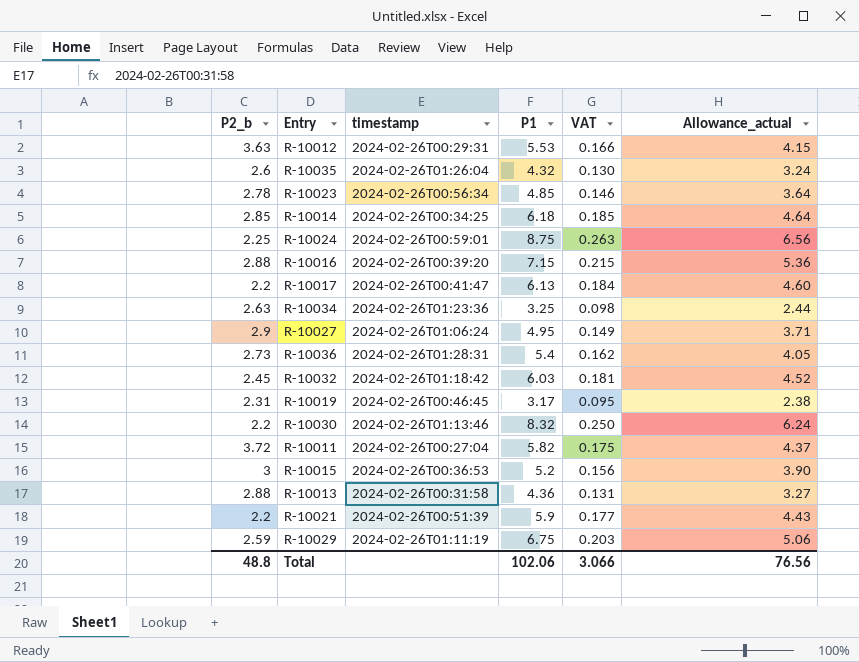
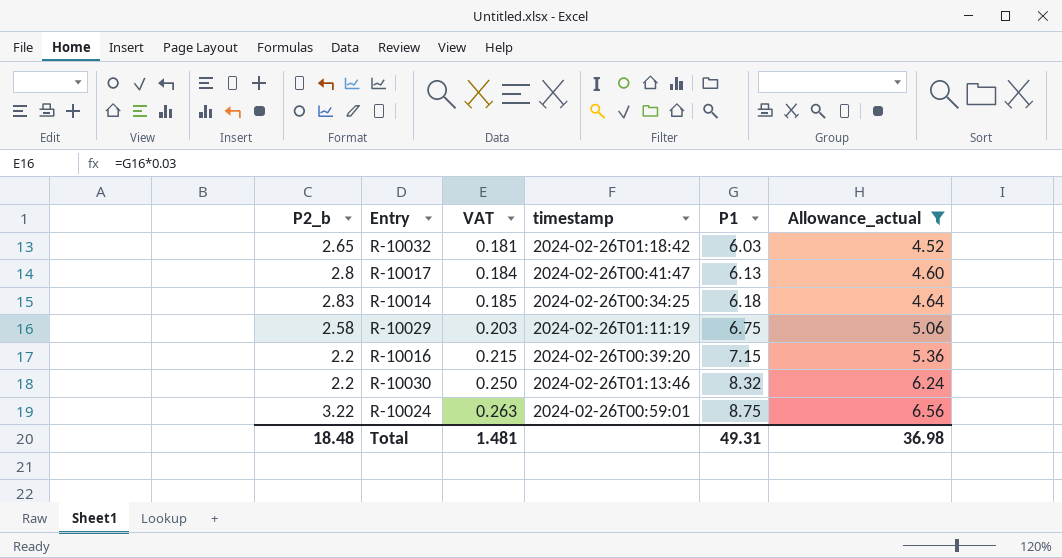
filter: none -> Allowance_actual >= 4.52
row order: none -> VAT ascending
column VAT | position: 5 -> 3
R-10032 | P2_b: 2.45 -> 2.65
R-10017 | P2_b: 2.2 -> 2.8
R-10014 | P2_b: 2.85 -> 2.83
R-10029 | P2_b: 2.59 -> 2.58
R-10016 | P2_b: 2.88 -> 2.2
R-10024 | P2_b: 2.25 -> 3.22
Total | P2_b: 48.8 -> 18.48
Total | VAT: 3.066 -> 1.481
Total | P1: 102.06 -> 49.31
Total | Allowance_actual: 76.56 -> 36.98

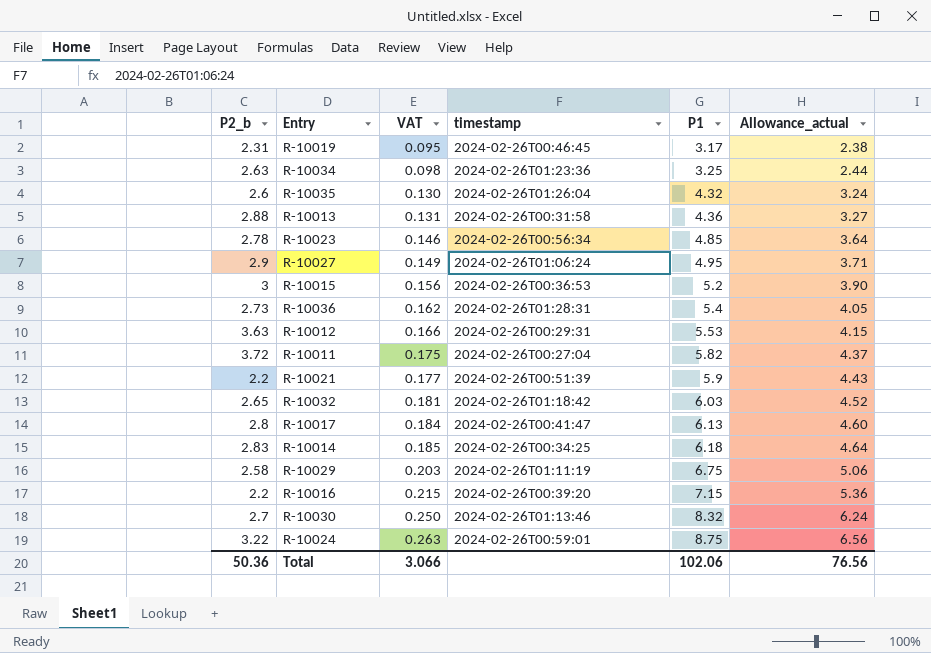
filter: Allowance_actual >= 4.52 -> none
R-10030 | P2_b: 2.2 -> 2.7
Total | P2_b: 18.48 -> 50.36
Total | VAT: 1.481 -> 3.066
Total | P1: 49.31 -> 102.06
Total | Allowance_actual: 36.98 -> 76.56

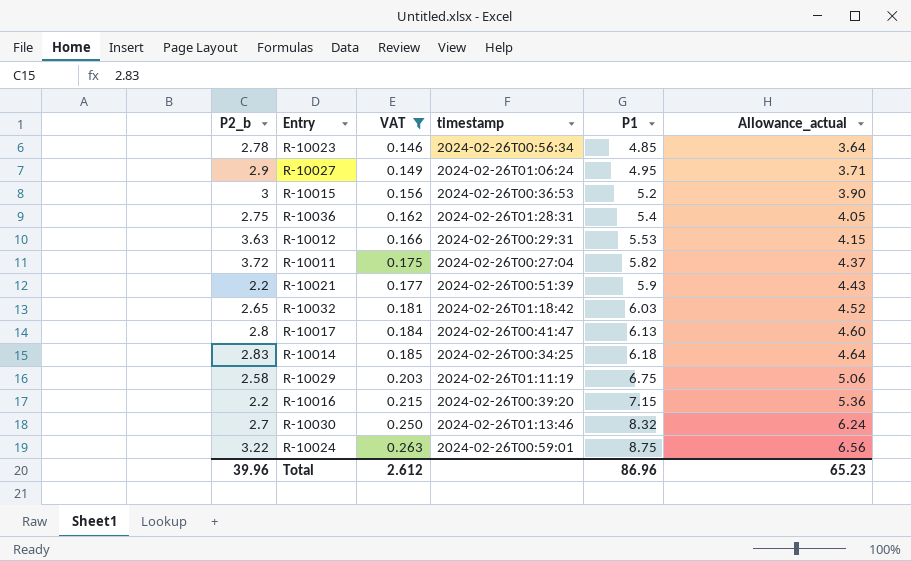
filter: none -> VAT >= 0.146
R-10036 | P2_b: 2.73 -> 2.75
Total | P2_b: 50.36 -> 39.96
Total | VAT: 3.066 -> 2.612
Total | P1: 102.06 -> 86.96
Total | Allowance_actual: 76.56 -> 65.23

